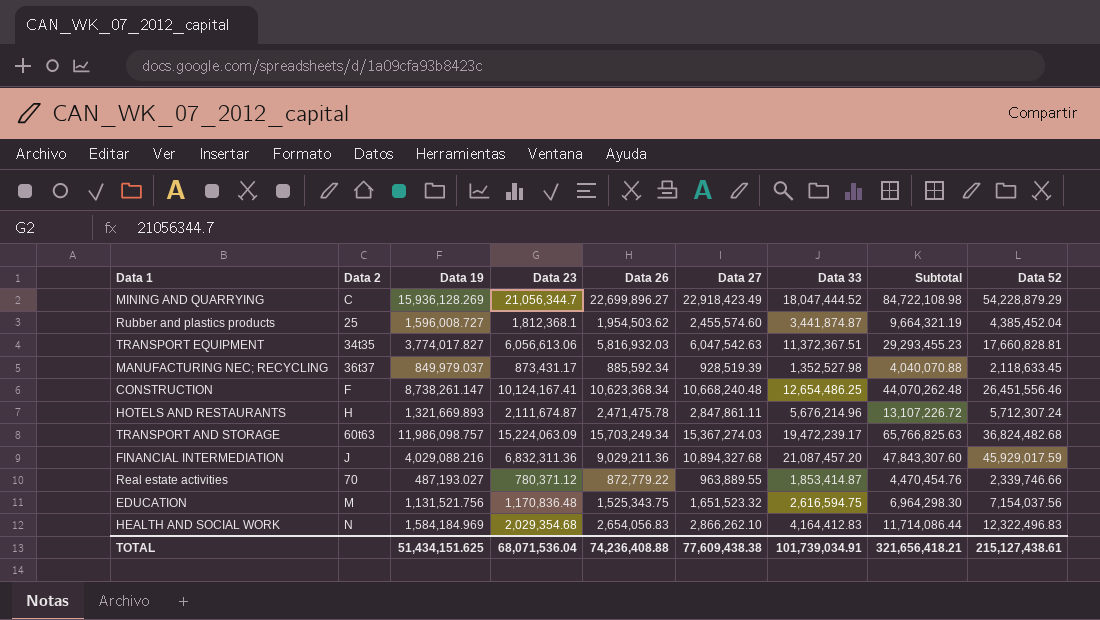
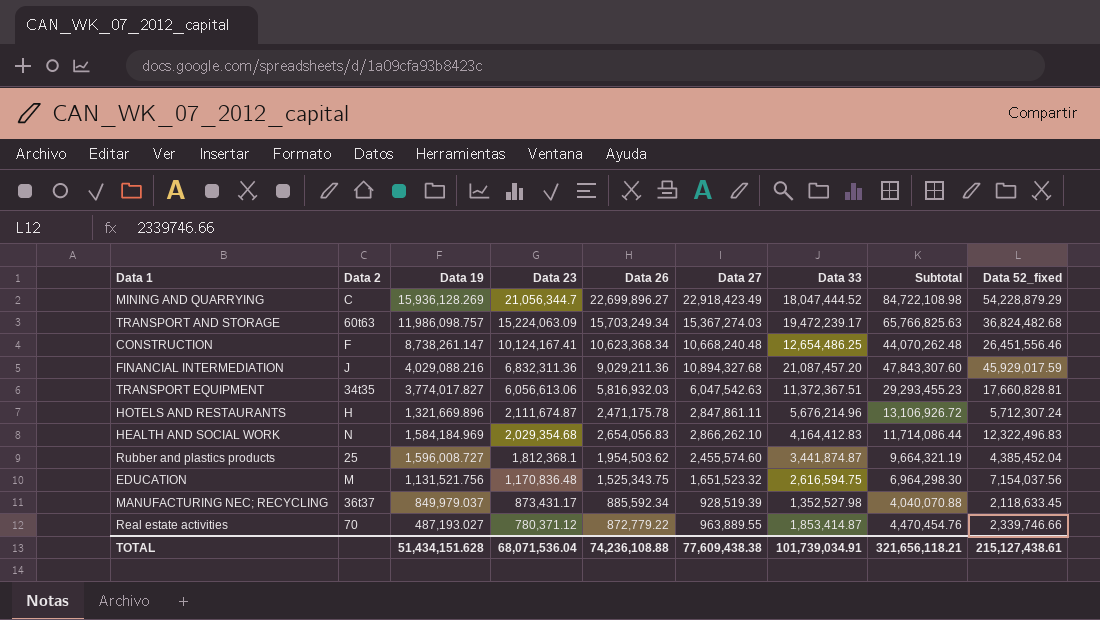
row order: none -> Data 23 descending
column name: Data 52 -> Data 52_fixed
HOTELS AND RESTAURANTS | Data 19: 1,321,669.893 -> 1,321,669.896
HOTELS AND RESTAURANTS | Data 26: 2,471,475.78 -> 2,471,175.78
HOTELS AND RESTAURANTS | Subtotal: 13,107,226.72 -> 13,106,926.72
TOTAL | Data 19: 51,434,151.625 -> 51,434,151.628
TOTAL | Data 26: 74,236,408.88 -> 74,236,108.88
TOTAL | Subtotal: 321,656,418.21 -> 321,656,118.21

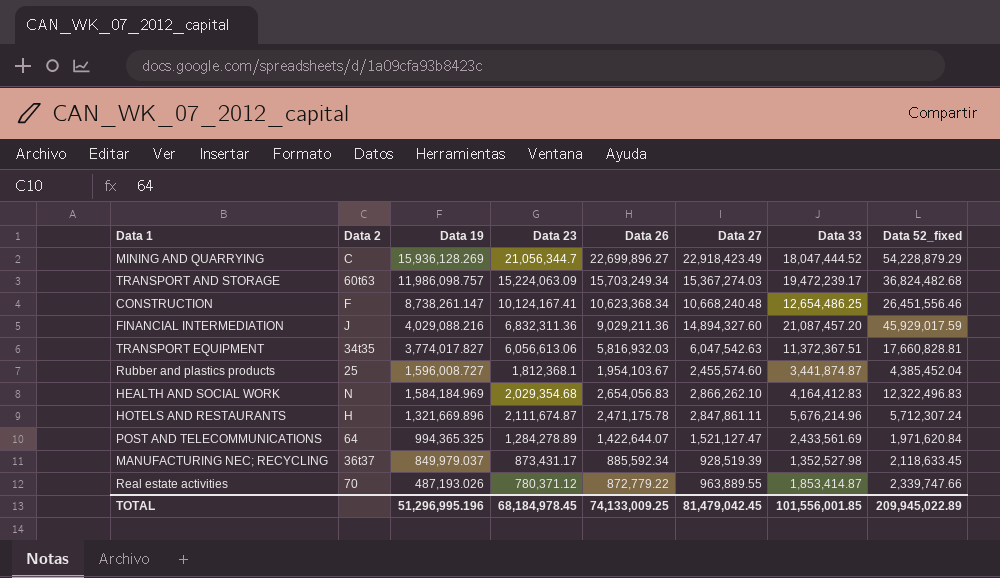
row order: Data 23 descending -> Data 19 descending
column Subtotal | formula: [Data 23] + [Data 26] + [Data 27] + [Data 33] -> none
row EDUCATION: M | 1,131,521.756 | 1,170,836.48 | 1,525,343.75 | 1,651,523.32 | 2,616,594.75 | 6,964,298.30 | 7,154,037.56 -> none
FINANCIAL INTERMEDIATION | Data 27: 10,894,327.68 -> 14,894,327.60
Rubber and plastics products | Data 26: 1,954,503.62 -> 1,954,103.67
row POST AND TELECOMMUNICATIONS: none -> 64 | 994,365.325 | 1,284,278.89 | 1,422,644.07 | 1,521,127.47 | 2,433,561.69 | 1,971,620.84
Real estate activities | Data 19: 487,193.027 -> 487,193.026
Real estate activities | Data 52_fixed: 2,339,746.66 -> 2,339,747.66
TOTAL | Data 19: 51,434,151.628 -> 51,296,995.196
TOTAL | Data 23: 68,071,536.04 -> 68,184,978.45
TOTAL | Data 26: 74,236,108.88 -> 74,133,009.25
TOTAL | Data 27: 77,609,438.38 -> 81,479,042.45
TOTAL | Data 33: 101,739,034.91 -> 101,556,001.85
TOTAL | Data 52_fixed: 215,127,438.61 -> 209,945,022.89

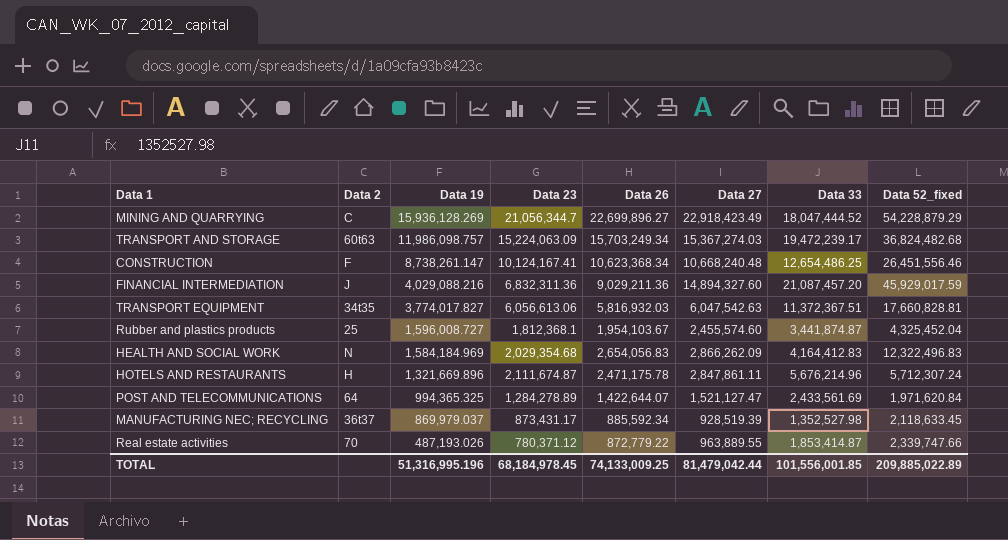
Rubber and plastics products | Data 52_fixed: 4,385,452.04 -> 4,325,452.04
HEALTH AND SOCIAL WORK | Data 27: 2,866,262.10 -> 2,866,262.09
MANUFACTURING NEC; RECYCLING | Data 19: 849,979.037 -> 869,979.037
TOTAL | Data 19: 51,296,995.196 -> 51,316,995.196
TOTAL | Data 27: 81,479,042.45 -> 81,479,042.44
TOTAL | Data 52_fixed: 209,945,022.89 -> 209,885,022.89

